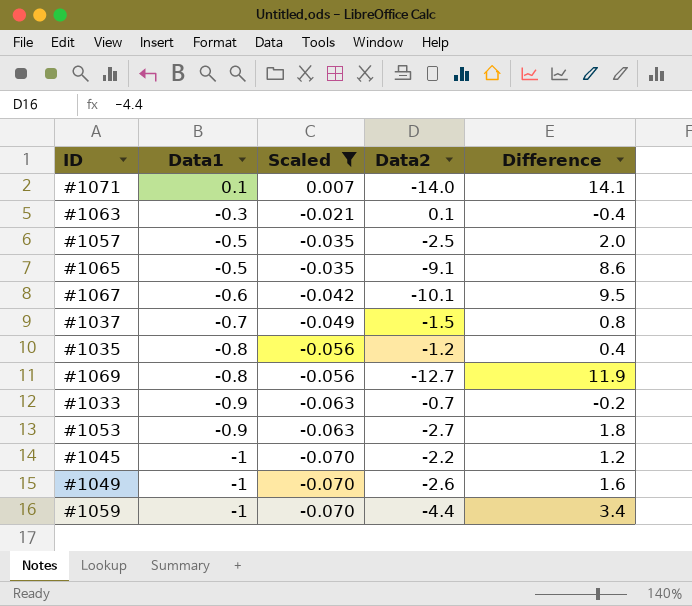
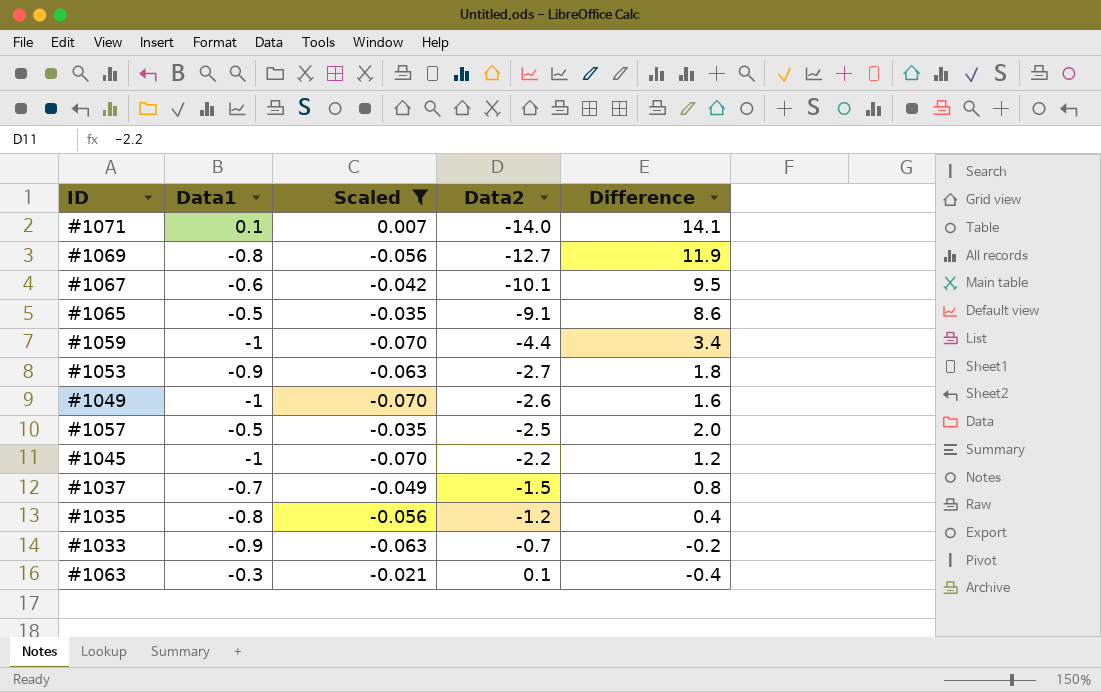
row order: Data1 descending -> Data2 ascending

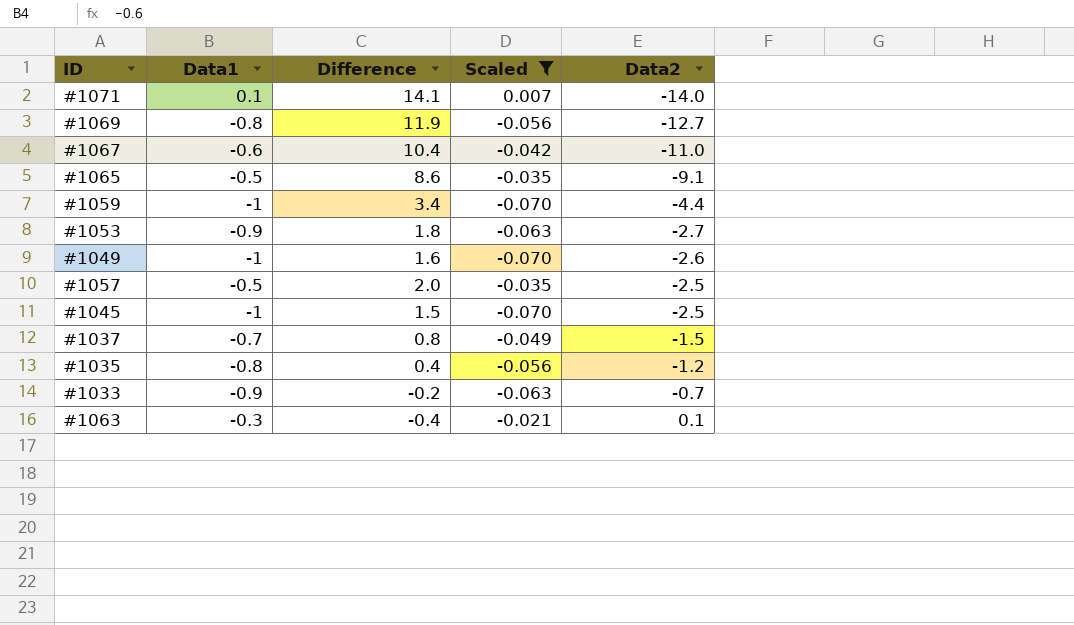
column Difference | position: 5 -> 3
#1067 | Difference: 9.5 -> 10.4
#1067 | Data2: -10.1 -> -11.0
#1045 | Difference: 1.2 -> 1.5
#1045 | Data2: -2.2 -> -2.5

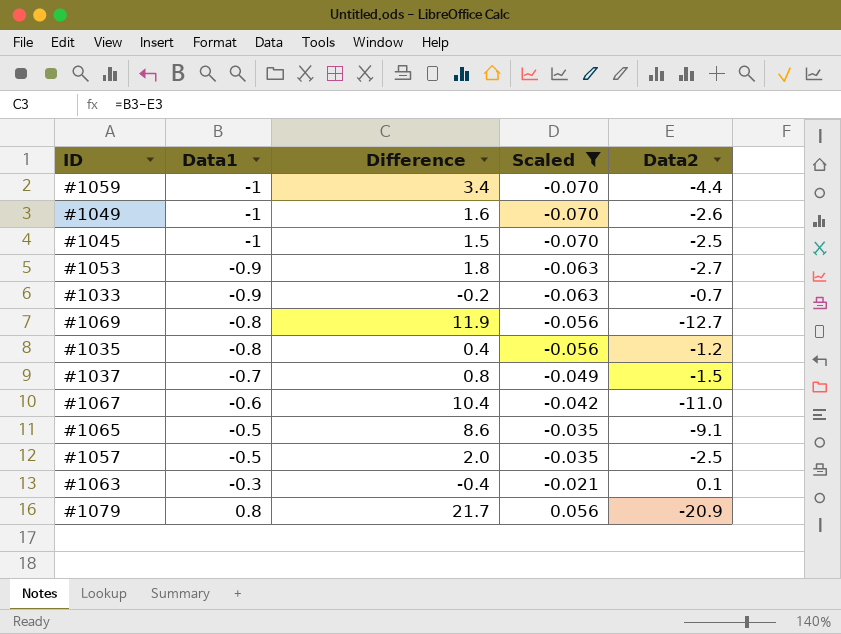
row order: Data2 ascending -> Data1 ascending
row #1071: 0.1 | 14.1 | 0.007 | -14.0 -> none
row #1079: none -> 0.8 | 21.7 | 0.056 | -20.9

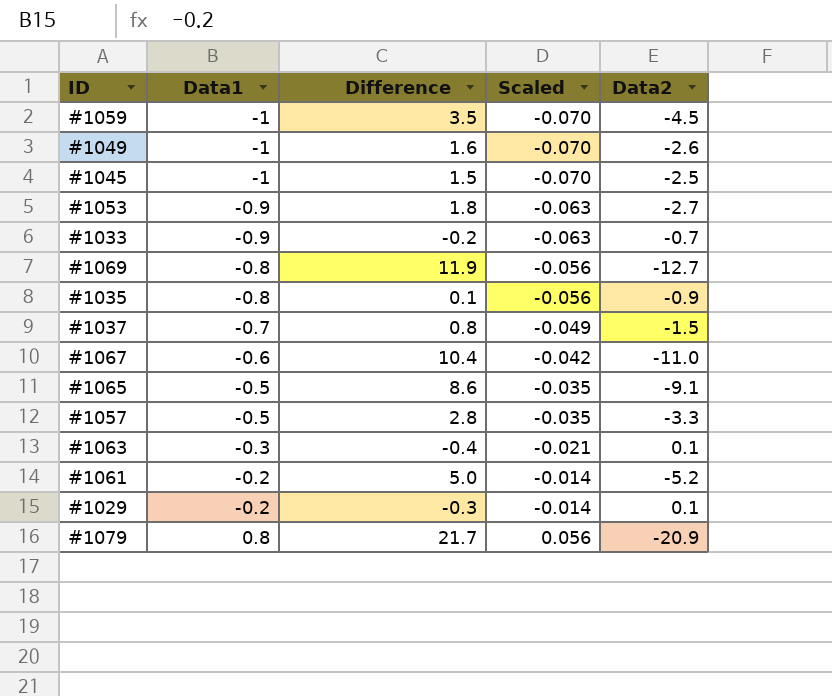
filter: Scaled != -0.014 -> none
#1059 | Difference: 3.4 -> 3.5
#1059 | Data2: -4.4 -> -4.5
#1035 | Difference: 0.4 -> 0.1
#1035 | Data2: -1.2 -> -0.9
#1057 | Difference: 2.0 -> 2.8
#1057 | Data2: -2.5 -> -3.3

